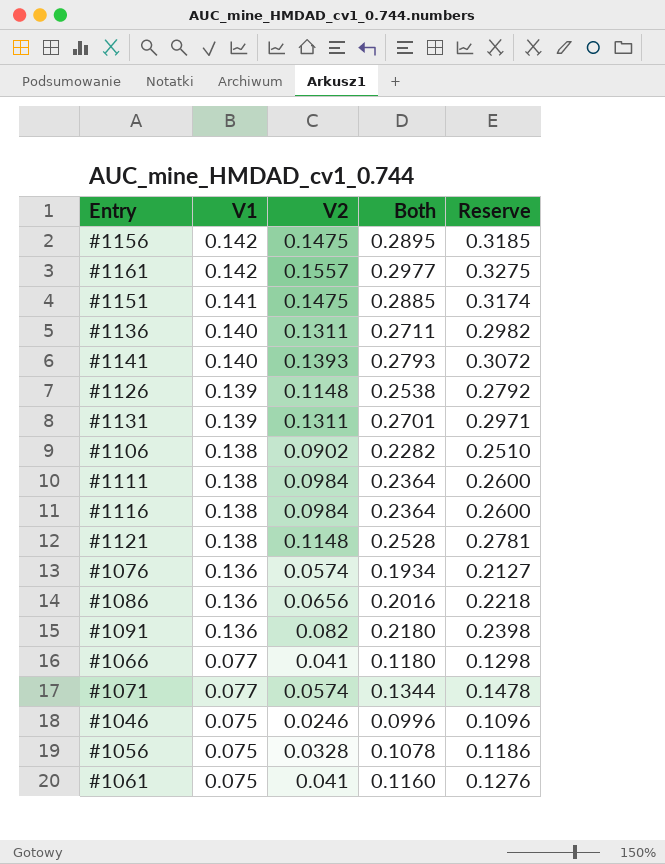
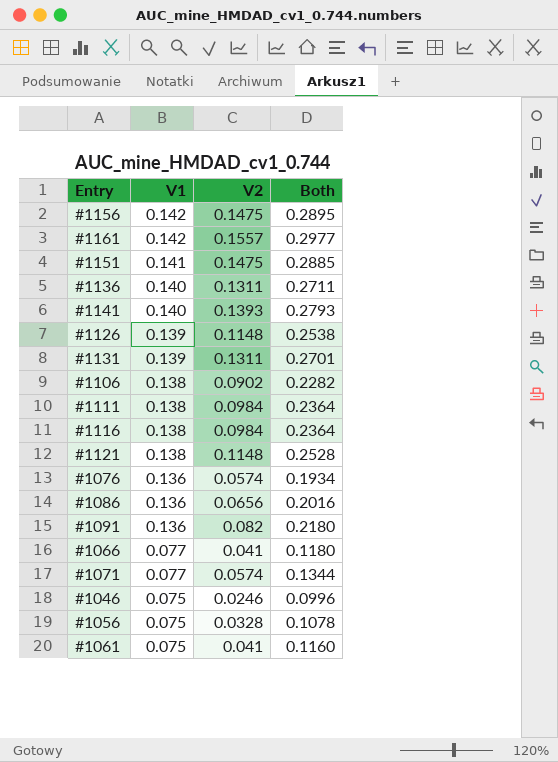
column Reserve | formula: [Both] * 1.1 -> none

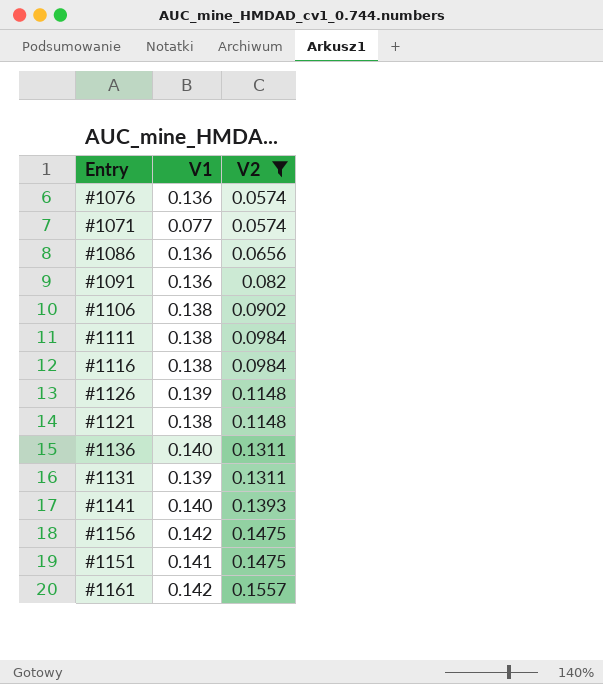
filter: none -> V2 >= 0.0574
row order: V1 descending -> V2 ascending
column Both | formula: [V1] + [V2] -> none

